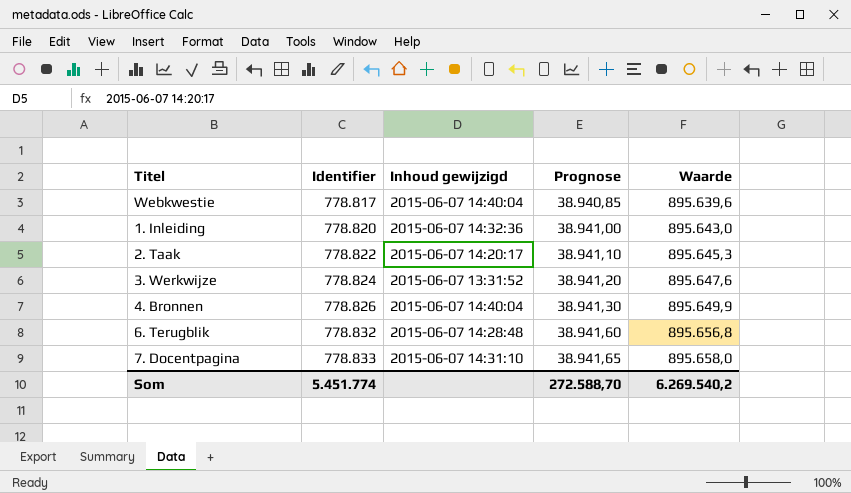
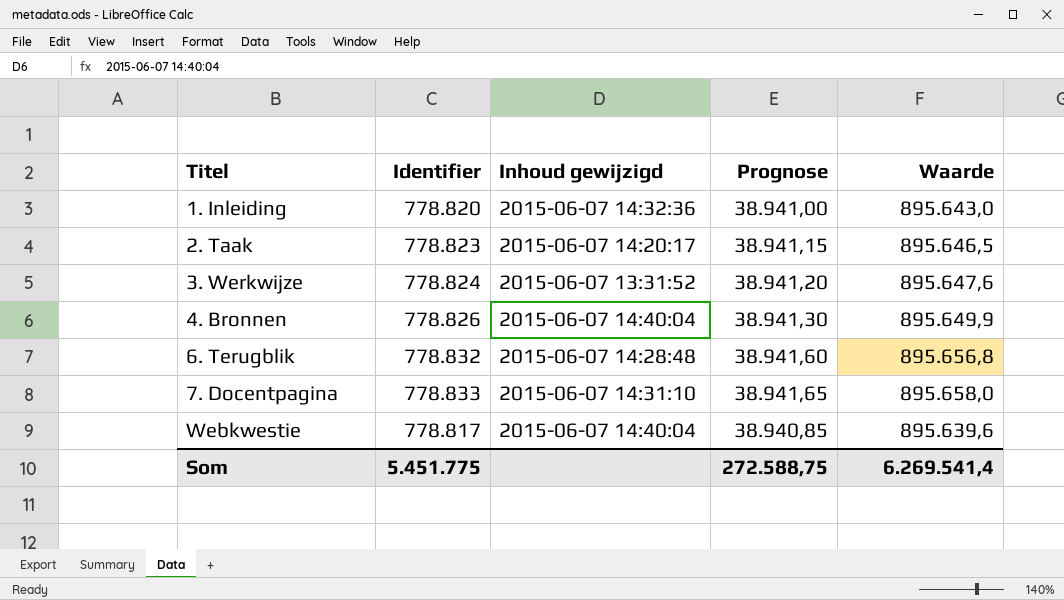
row order: Identifier ascending -> Titel ascending
2. Taak | Identifier: 778.822 -> 778.823
2. Taak | Prognose: 38.941,10 -> 38.941,15
2. Taak | Waarde: 895.645,3 -> 895.646,5
Som | Identifier: 5.451.774 -> 5.451.775
Som | Prognose: 272.588,70 -> 272.588,75
Som | Waarde: 6.269.540,2 -> 6.269.541,4

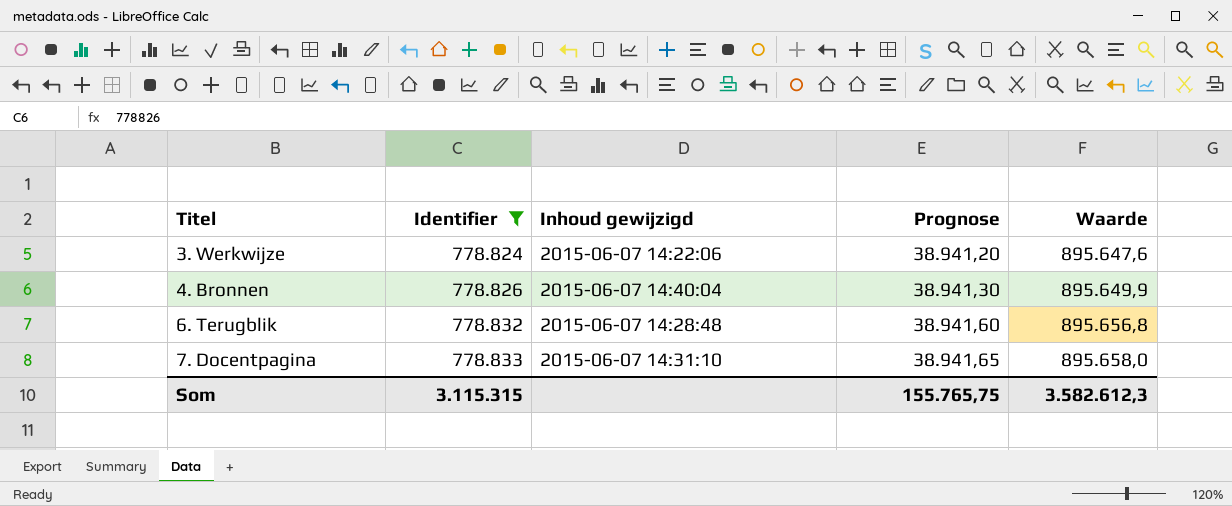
filter: none -> Identifier >= 778.824
3. Werkwijze | Inhoud gewijzigd: 2015-06-07 13:31:52 -> 2015-06-07 14:22:06
Som | Identifier: 5.451.775 -> 3.115.315
Som | Prognose: 272.588,75 -> 155.765,75
Som | Waarde: 6.269.541,4 -> 3.582.612,3

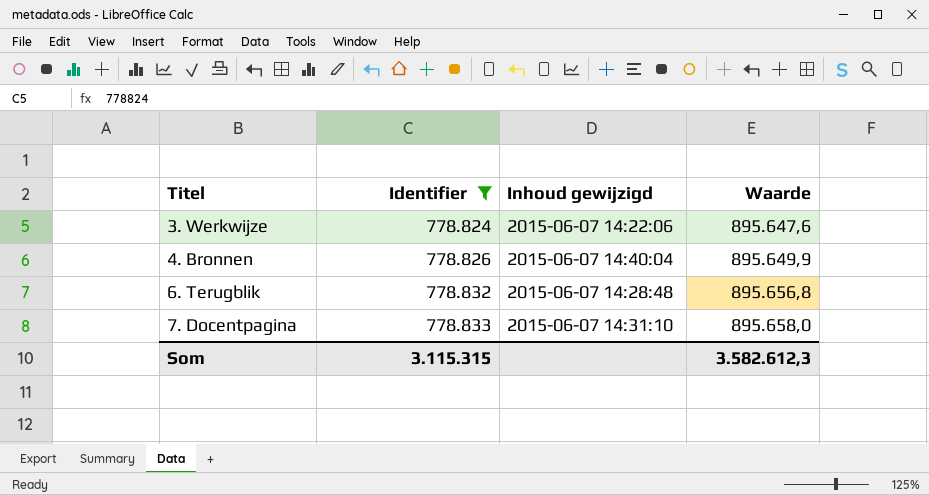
column Prognose | formula: [Identifier] * 0,05 -> none

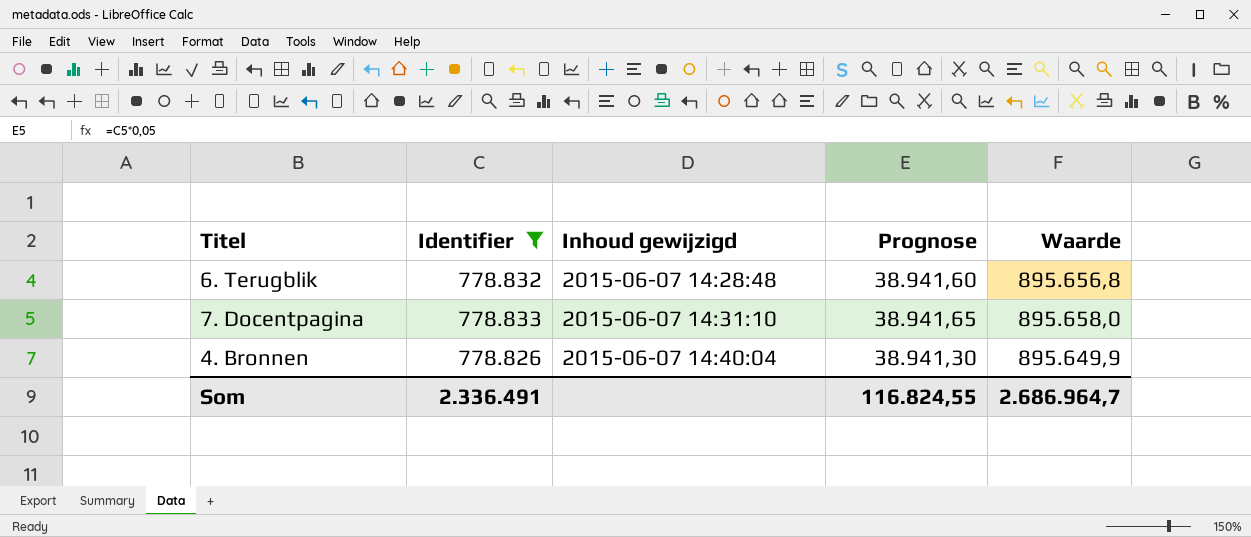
row order: Titel ascending -> Inhoud gewijzigd ascending
column Prognose | formula: none -> [Identifier] * 0,05
row 3. Werkwijze: 778.824 | 2015-06-07 14:22:06 | 895.647,6 -> none
Som | Identifier: 3.115.315 -> 2.336.491
Som | Waarde: 3.582.612,3 -> 2.686.964,7

